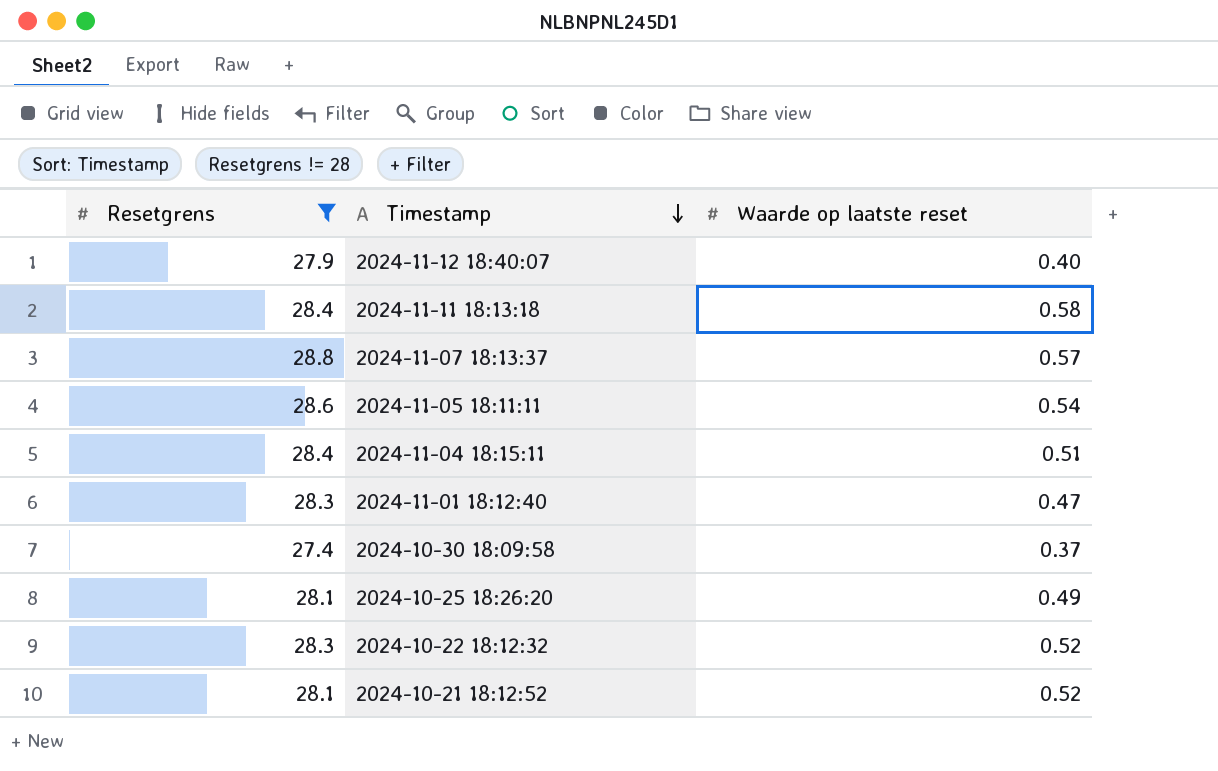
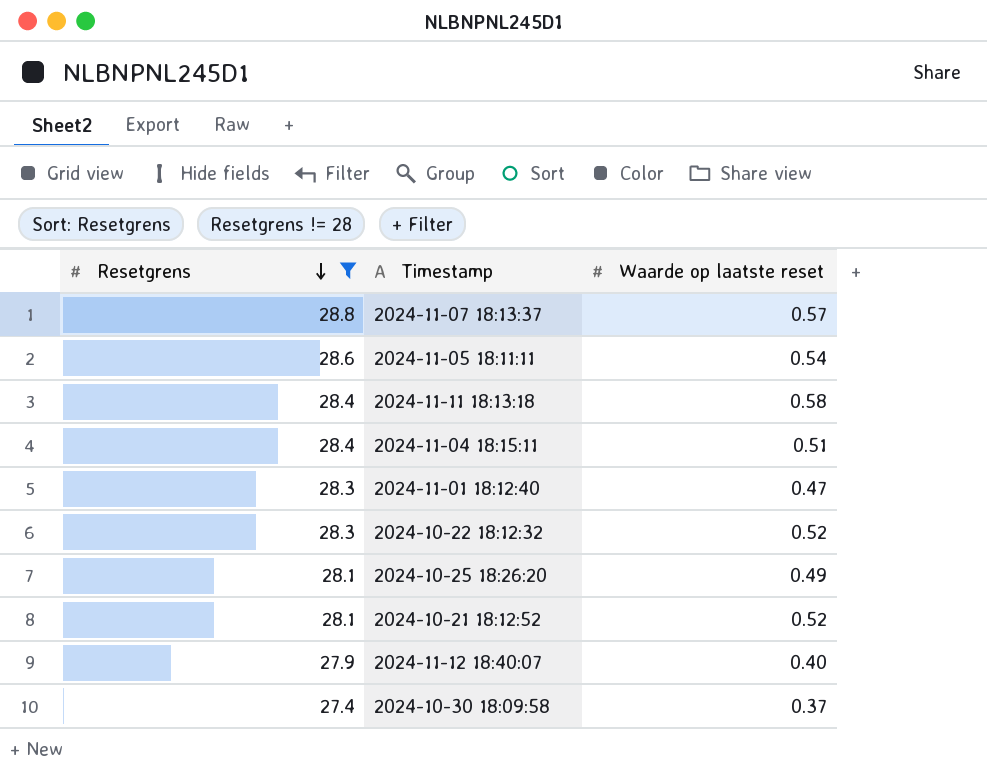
row order: Timestamp descending -> Resetgrens descending

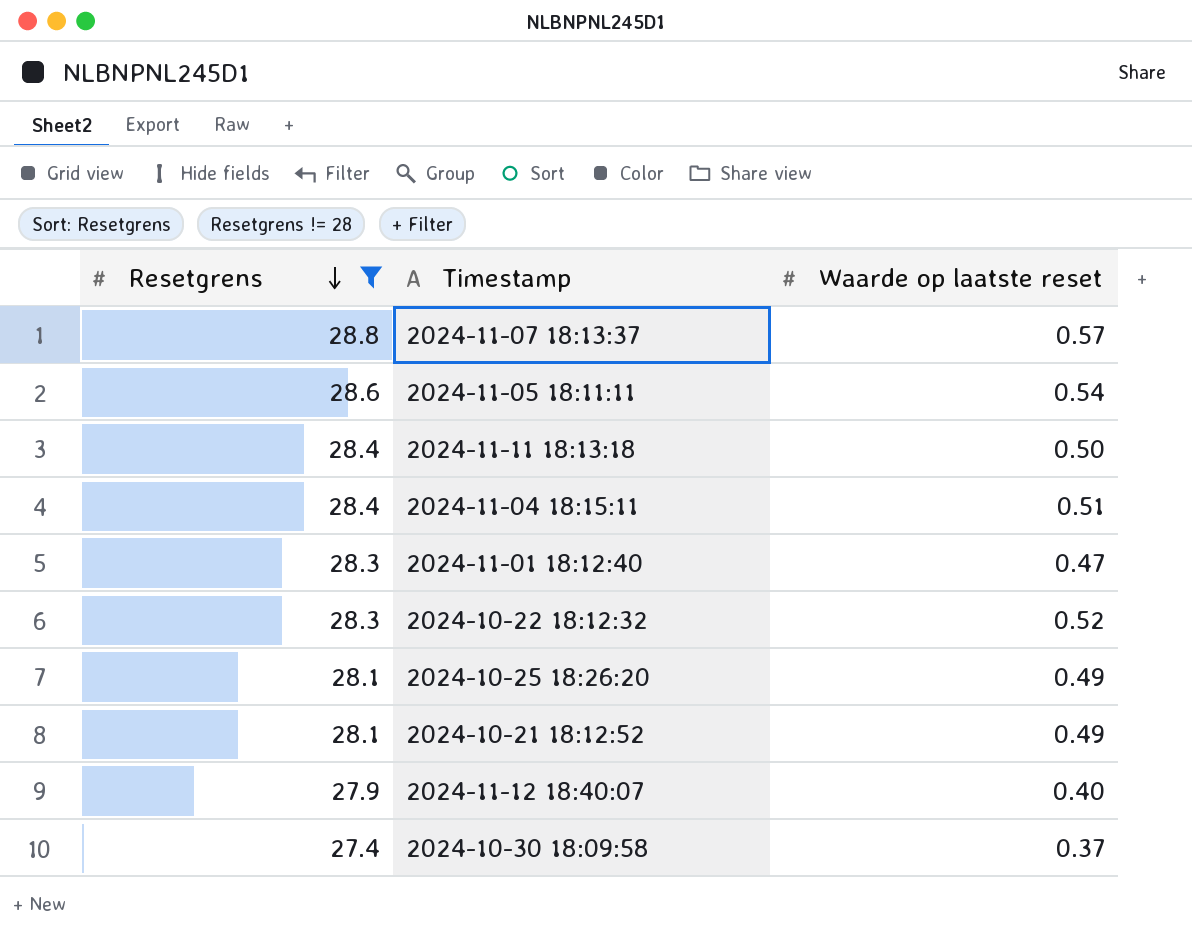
2024-11-11 18:13:18 | Waarde op laatste reset: 0.58 -> 0.50
2024-10-21 18:12:52 | Waarde op laatste reset: 0.52 -> 0.49

